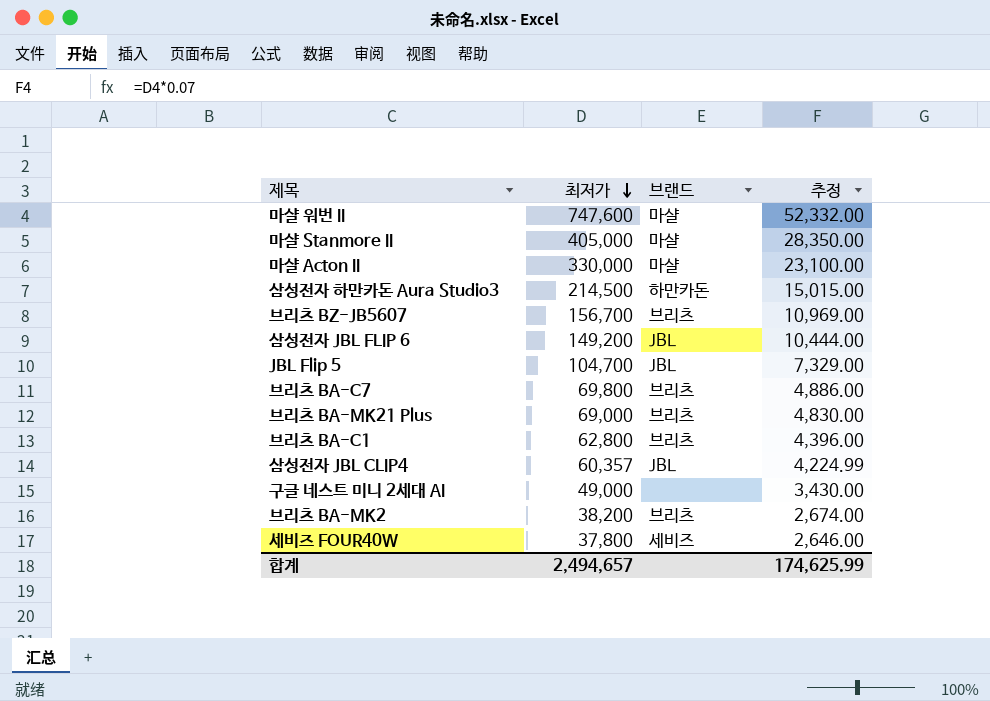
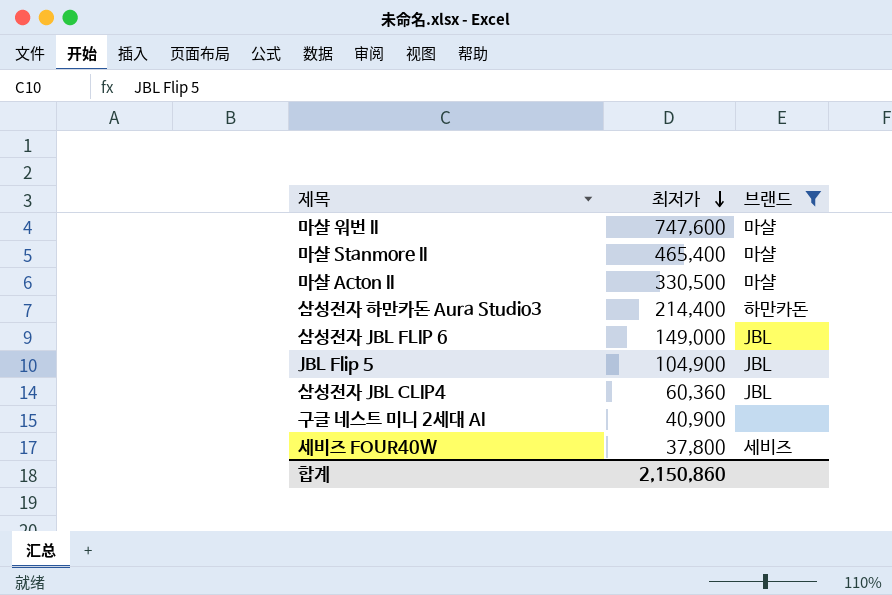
filter: none -> 브랜드 != 브리츠
column 추정 | formula: [최저가] * 0.07 -> none
마샬 Stanmore II | 최저가: 405,000 -> 465,400
마샬 Acton II | 최저가: 330,000 -> 330,500
삼성전자 하만카돈 Aura Studio3 | 최저가: 214,500 -> 214,400
삼성전자 JBL FLIP 6 | 최저가: 149,200 -> 149,000
JBL Flip 5 | 최저가: 104,700 -> 104,900
삼성전자 JBL CLIP4 | 최저가: 60,357 -> 60,360
구글 네스트 미니 2세대 AI | 최저가: 49,000 -> 40,900
합계 | 최저가: 2,494,657 -> 2,150,860

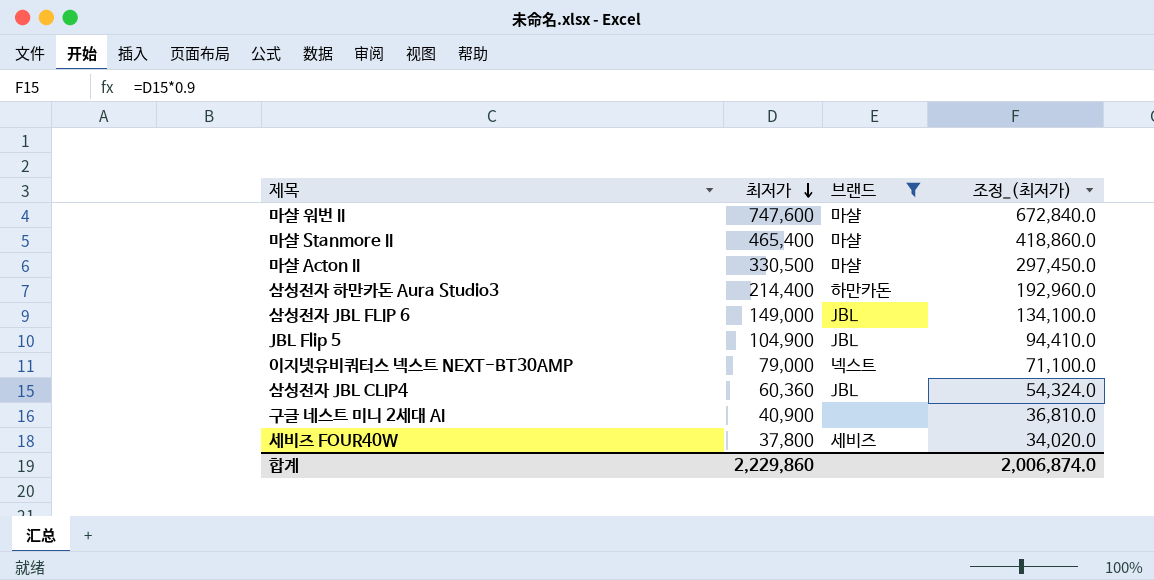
column 조정_(최저가) | formula: none -> [최저가] * 0.9
row 이지넷유비쿼터스 넥스트 NEXT-BT30AMP: none -> 79,000 | 넥스트 | 71,100.0
합계 | 최저가: 2,150,860 -> 2,229,860

